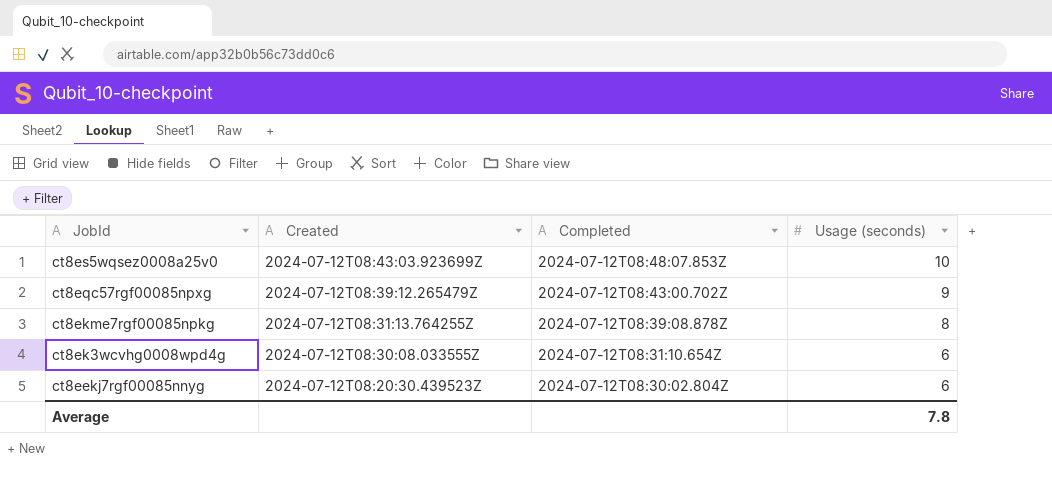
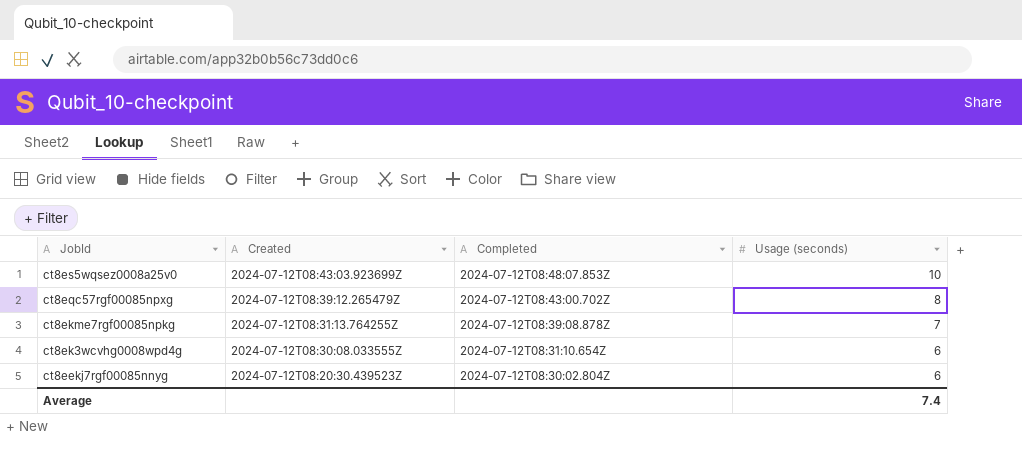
ct8eqc57rgf00085npxg | Usage (seconds): 9 -> 8
ct8ekme7rgf00085npkg | Usage (seconds): 8 -> 7
Average | Usage (seconds): 7.8 -> 7.4

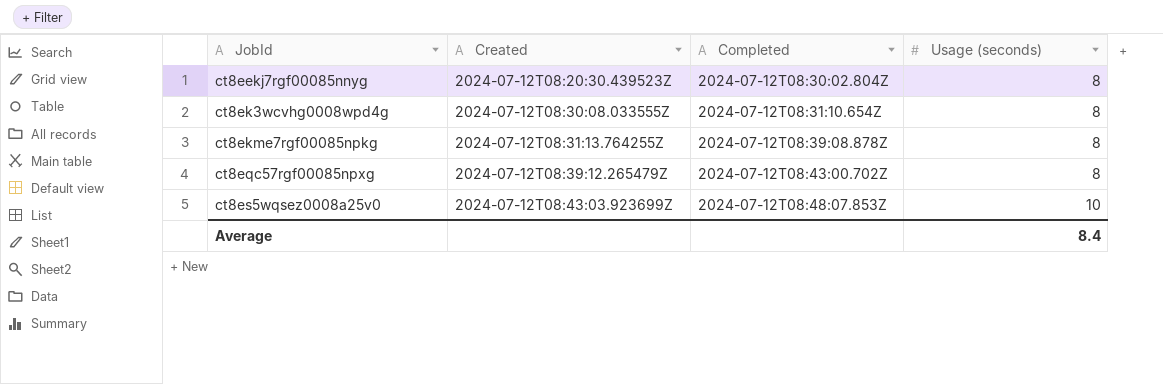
row order: JobId descending -> JobId ascending
ct8eekj7rgf00085nnyg | Usage (seconds): 6 -> 8
ct8ek3wcvhg0008wpd4g | Usage (seconds): 6 -> 8
ct8ekme7rgf00085npkg | Usage (seconds): 7 -> 8
Average | Usage (seconds): 7.4 -> 8.4

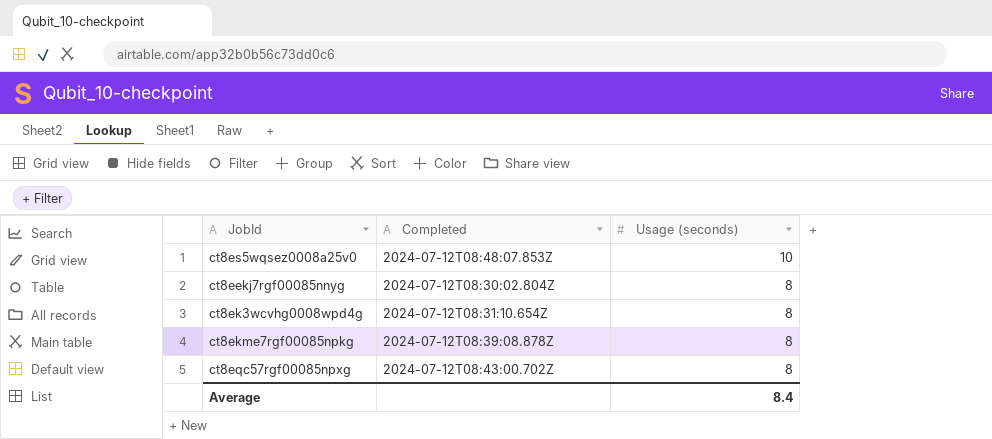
row order: JobId ascending -> Usage (seconds) descending
column Created | position: 2 -> none

